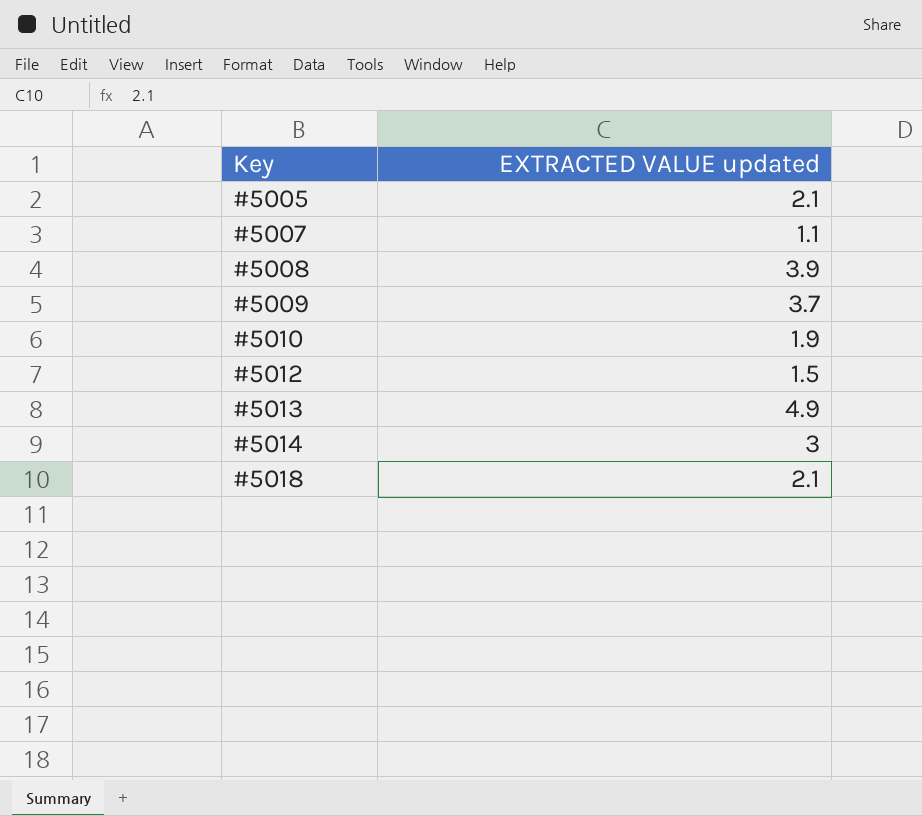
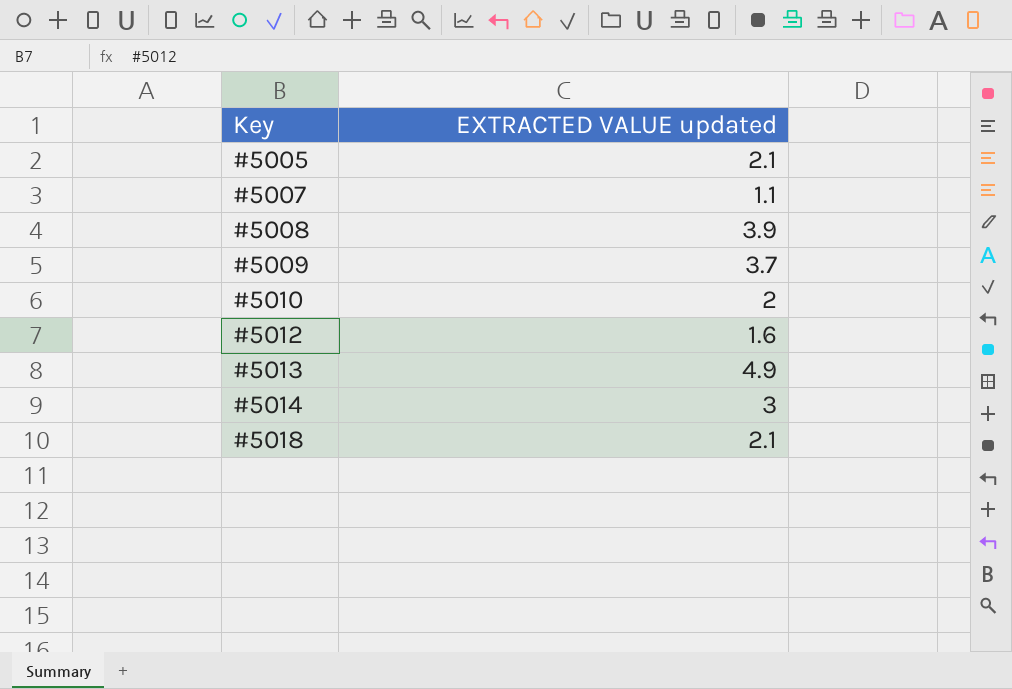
#5010 | EXTRACTED VALUE updated: 1.9 -> 2
#5012 | EXTRACTED VALUE updated: 1.5 -> 1.6

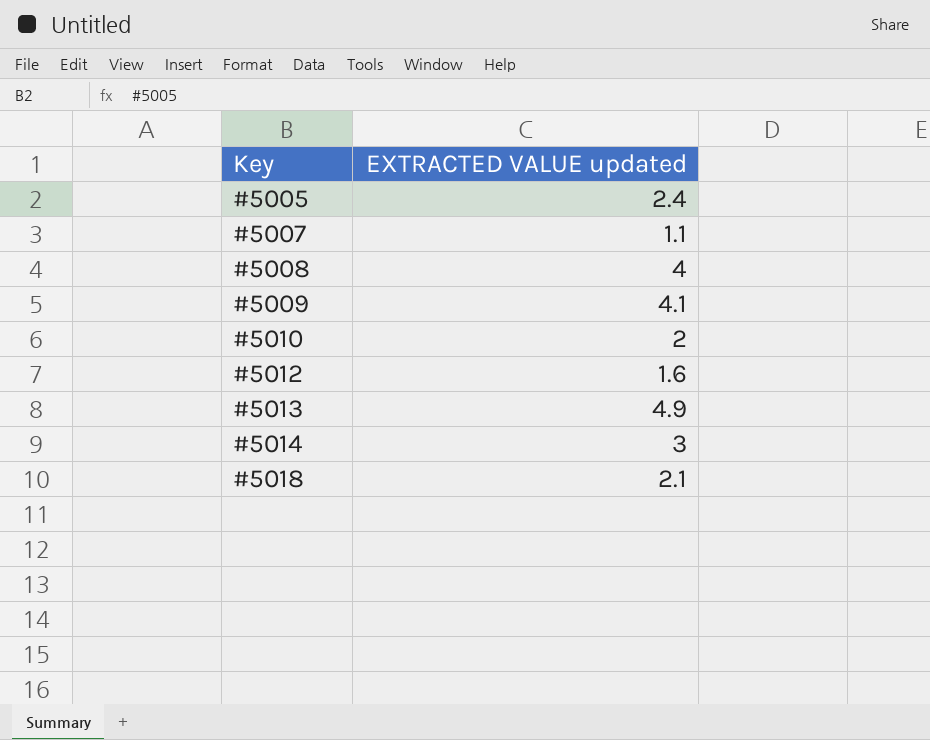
#5005 | EXTRACTED VALUE updated: 2.1 -> 2.4
#5008 | EXTRACTED VALUE updated: 3.9 -> 4
#5009 | EXTRACTED VALUE updated: 3.7 -> 4.1

